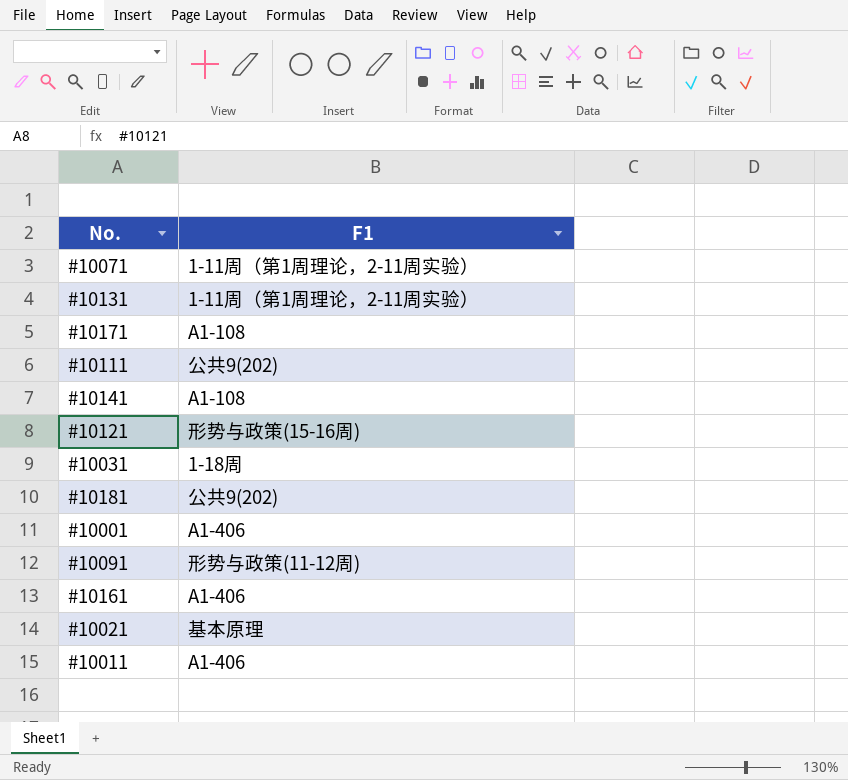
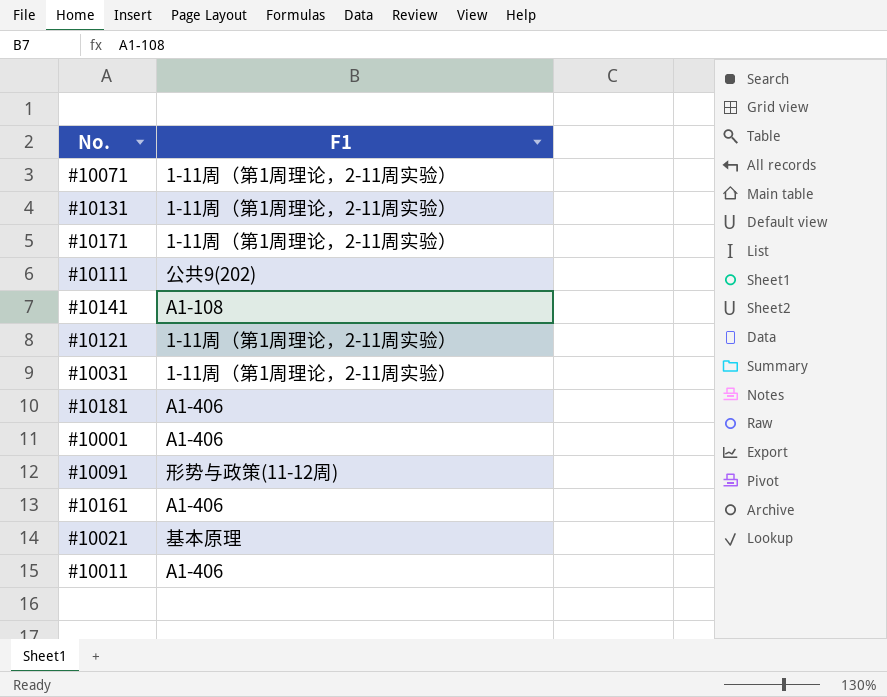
#10171 | F1: A1-108 -> 1-11周（第1周理论，2-11周实验）
#10121 | F1: 形势与政策(15-16周) -> 1-11周（第1周理论，2-11周实验）
#10031 | F1: 1-18周 -> 1-11周（第1周理论，2-11周实验）
#10181 | F1: 公共9(202) -> A1-406

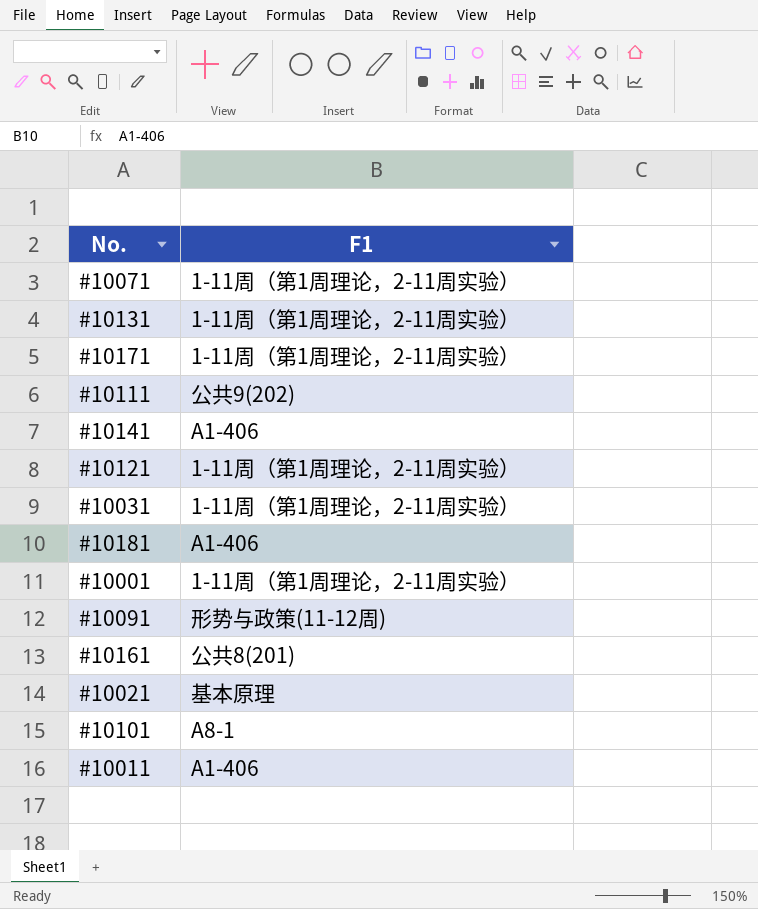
#10141 | F1: A1-108 -> A1-406
#10001 | F1: A1-406 -> 1-11周（第1周理论，2-11周实验）
#10161 | F1: A1-406 -> 公共8(201)
row #10101: none -> A8-1

